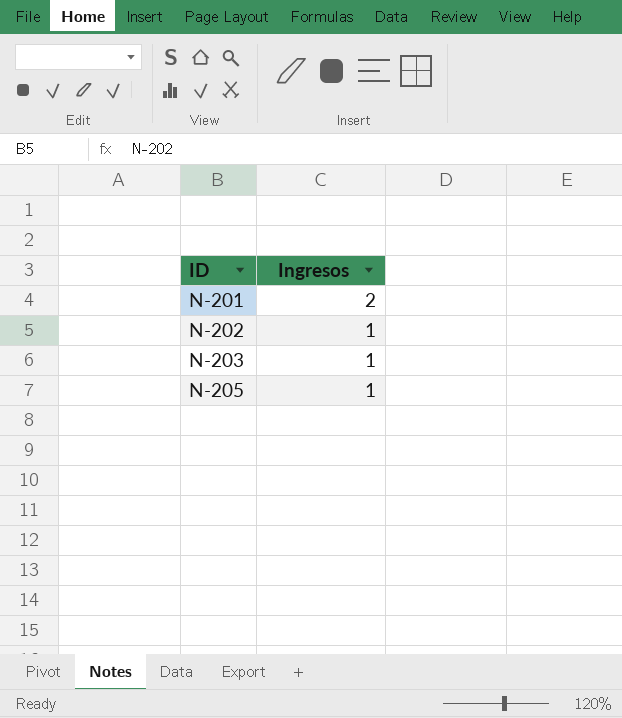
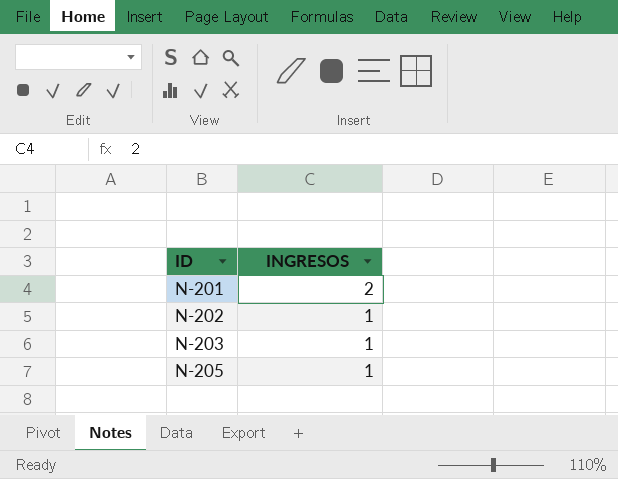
column name: Ingresos -> INGRESOS

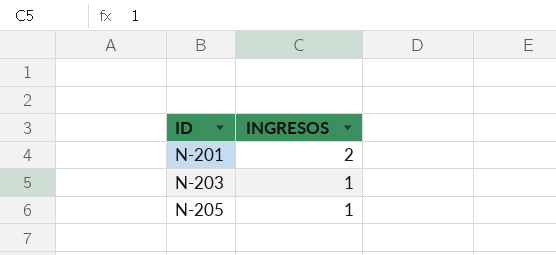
row N-202: 1 -> none

